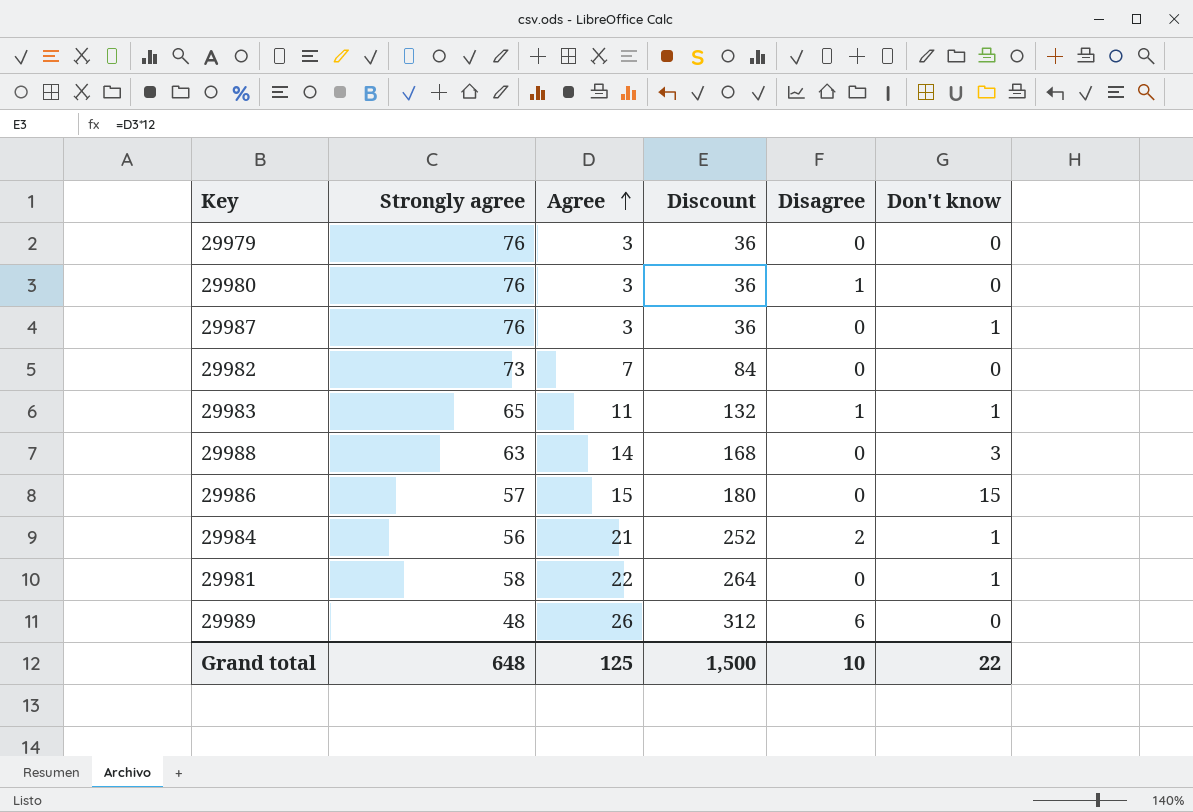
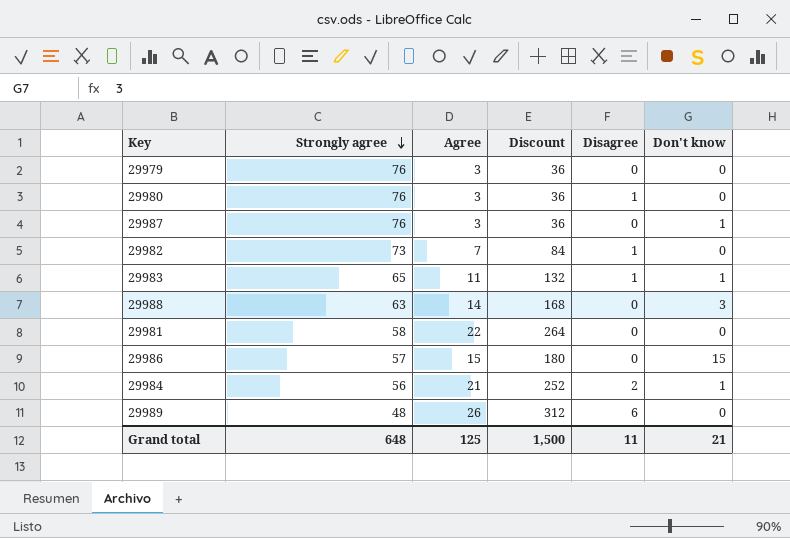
row order: Agree ascending -> Strongly agree descending
29982 | Disagree: 0 -> 1
29981 | Don't know: 1 -> 0
Grand total | Disagree: 10 -> 11
Grand total | Don't know: 22 -> 21

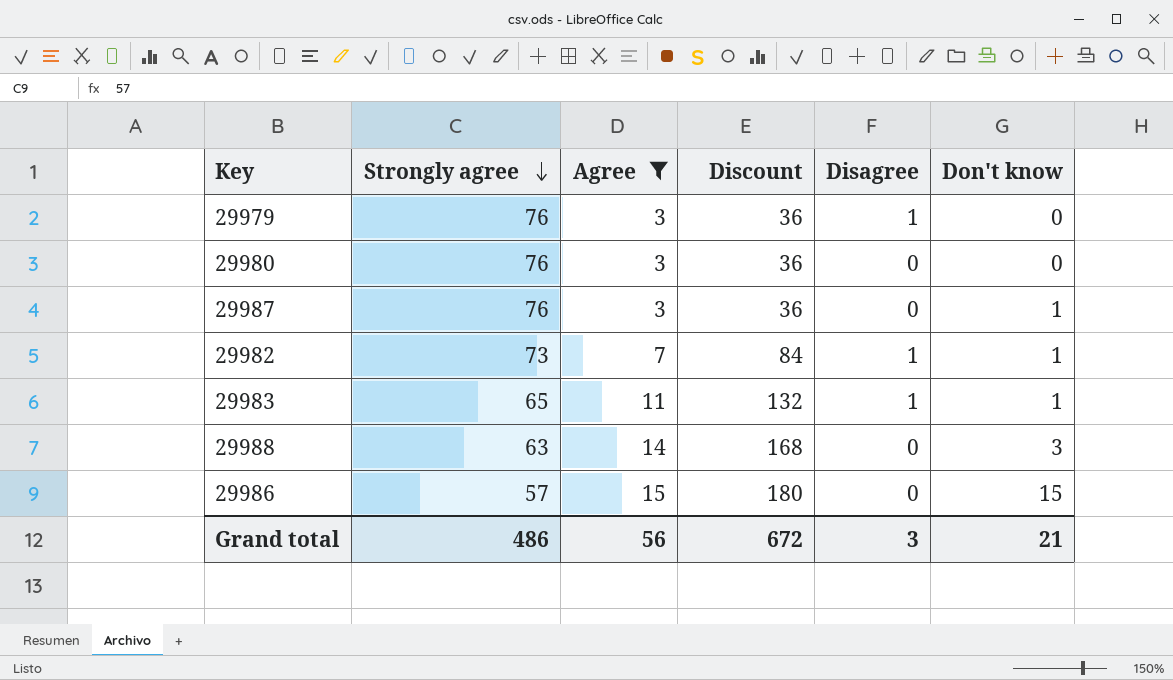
filter: none -> Agree <= 15
29979 | Disagree: 0 -> 1
29980 | Disagree: 1 -> 0
29982 | Don't know: 0 -> 1
Grand total | Strongly agree: 648 -> 486
Grand total | Agree: 125 -> 56
Grand total | Discount: 1,500 -> 672
Grand total | Disagree: 11 -> 3

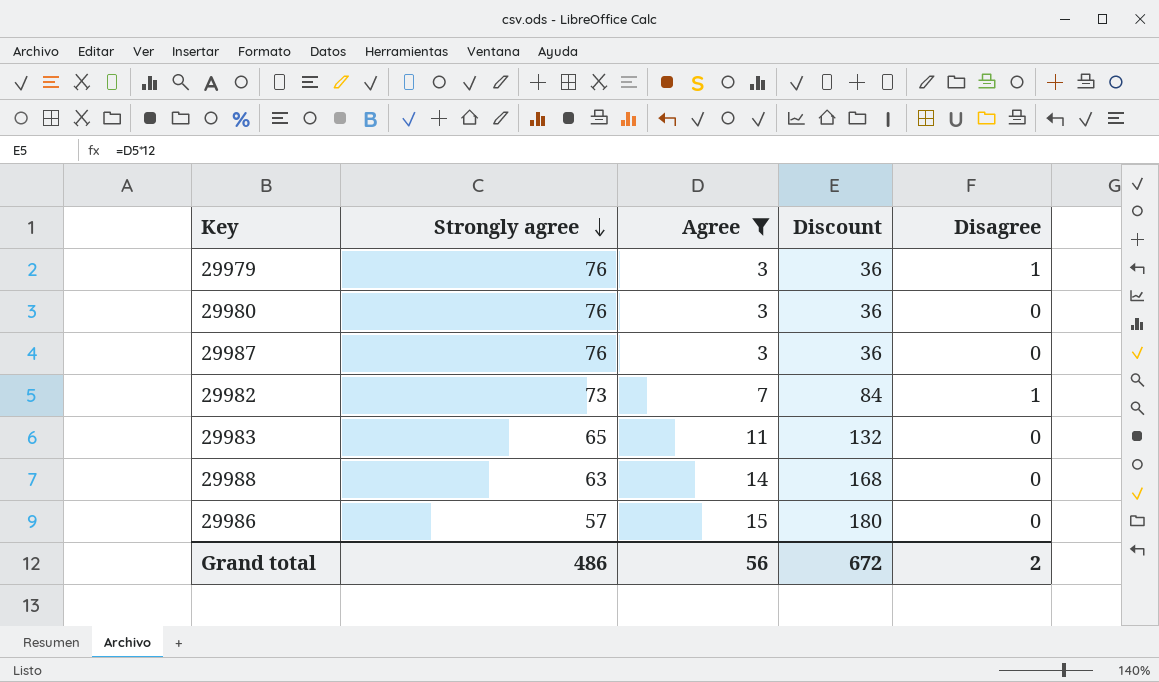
column Don't know | position: 6 -> none
29983 | Disagree: 1 -> 0
Grand total | Disagree: 3 -> 2

